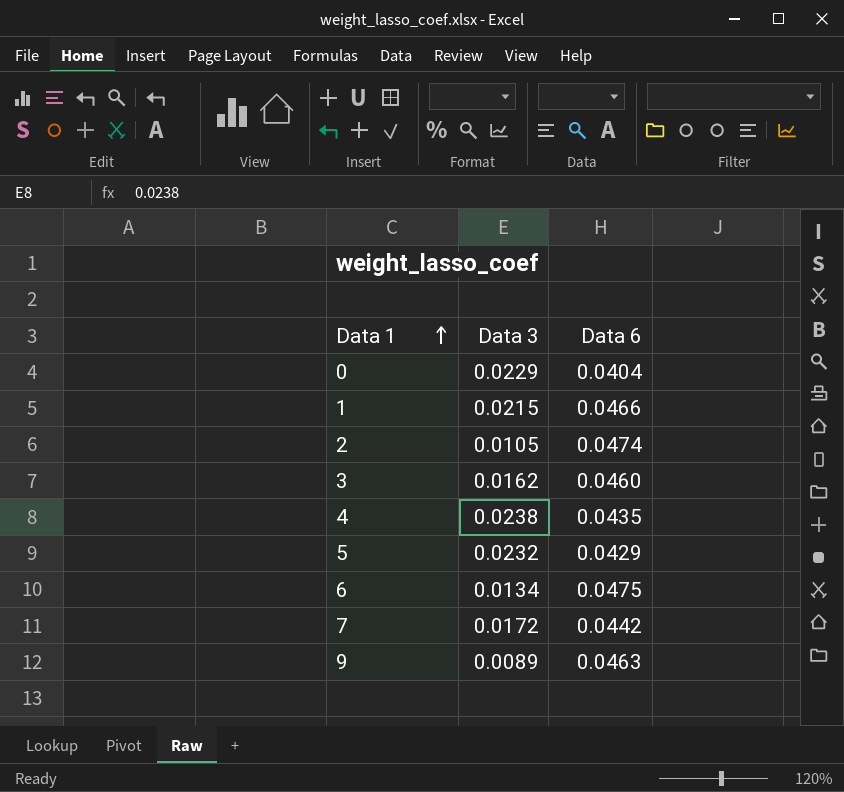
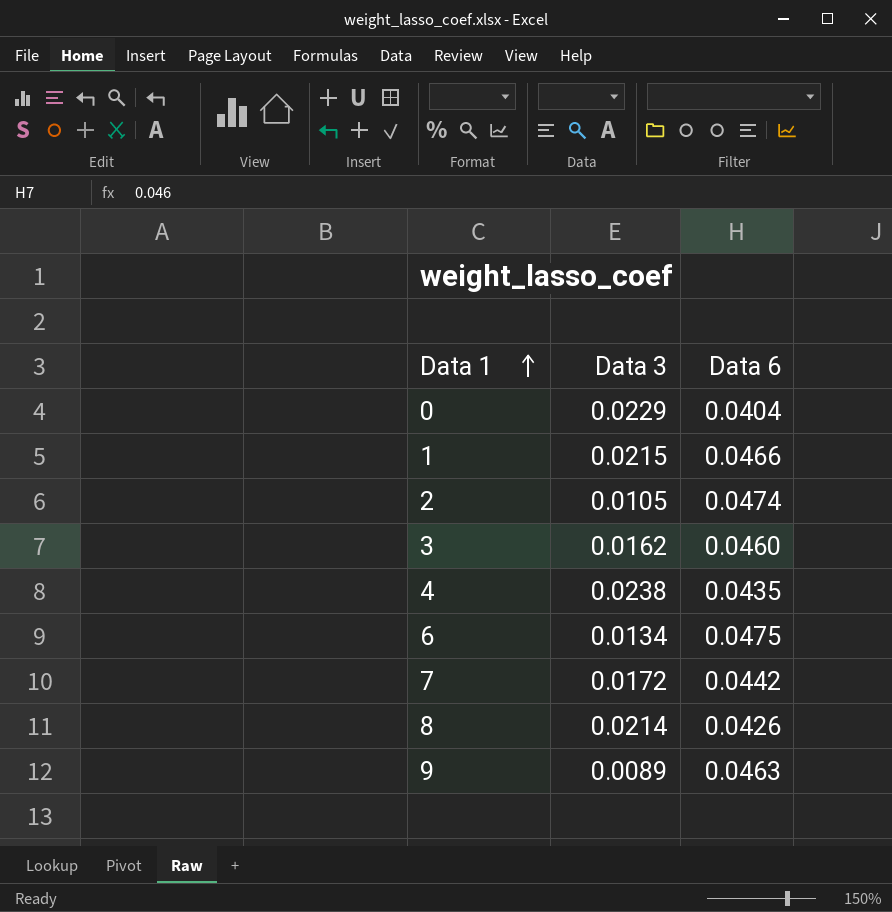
row 5: 0.0232 | 0.0429 -> none
row 8: none -> 0.0214 | 0.0426

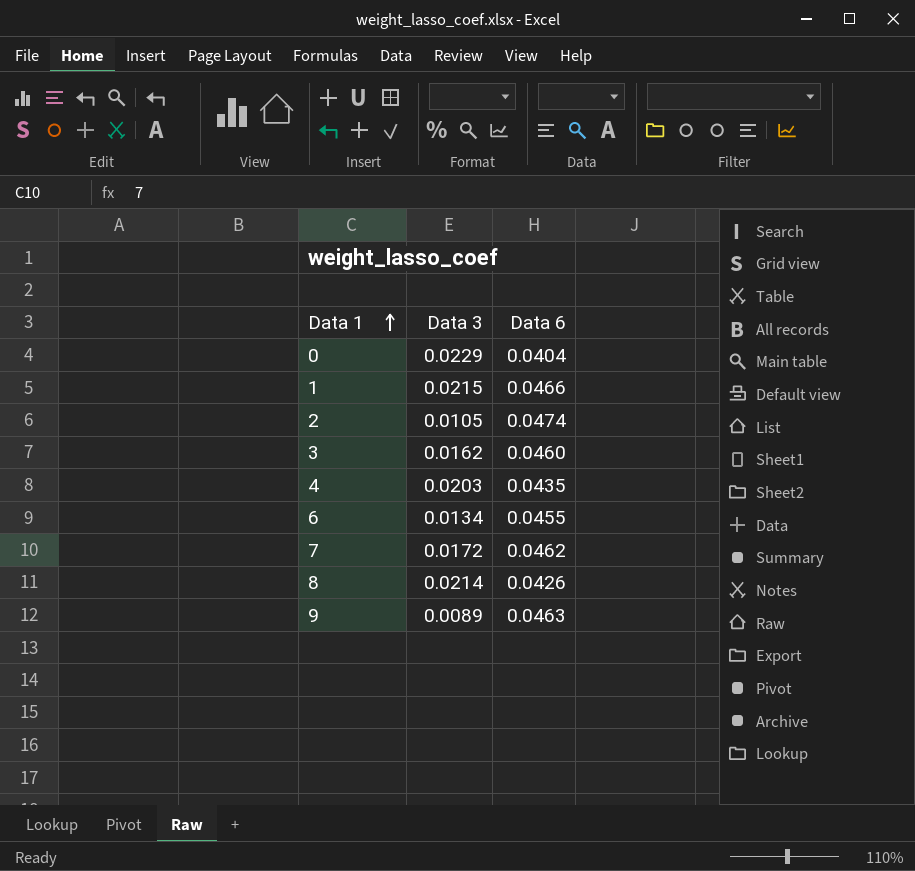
4 | Data 3: 0.0238 -> 0.0203
6 | Data 6: 0.0475 -> 0.0455
7 | Data 6: 0.0442 -> 0.0462

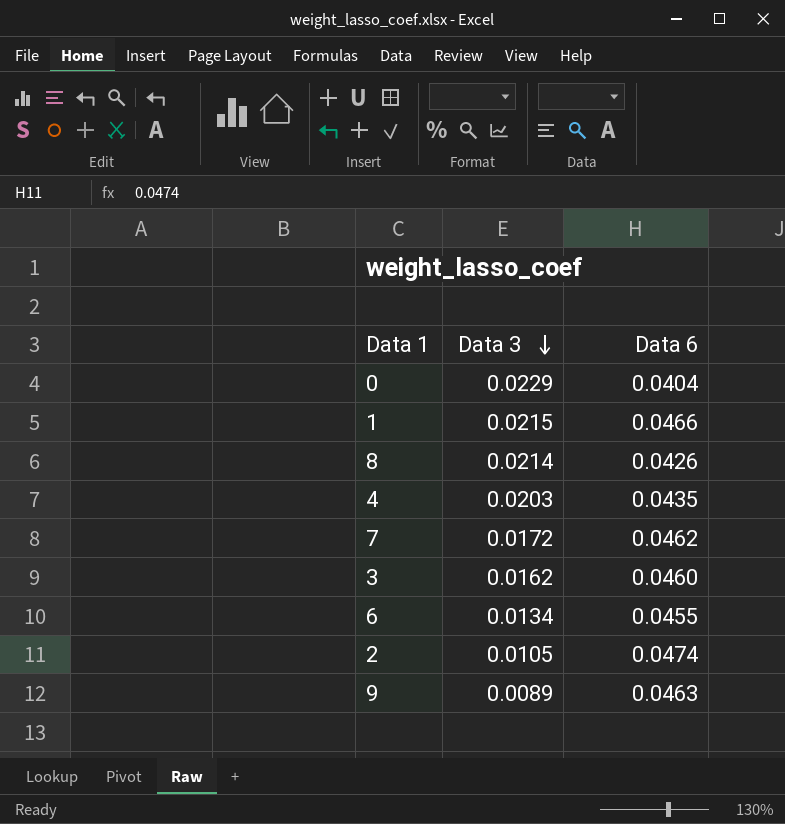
row order: Data 1 ascending -> Data 3 descending

